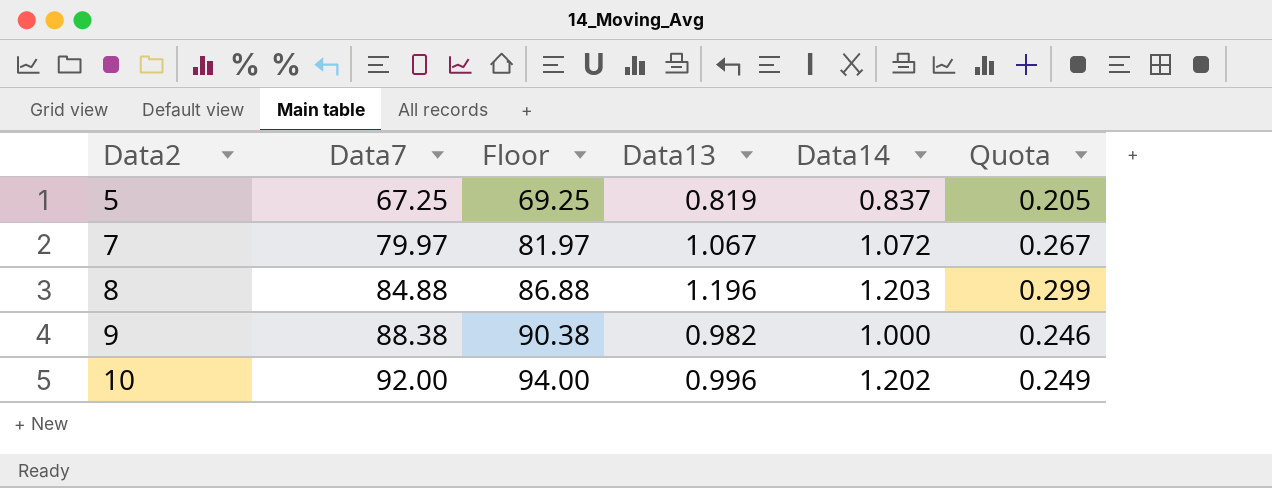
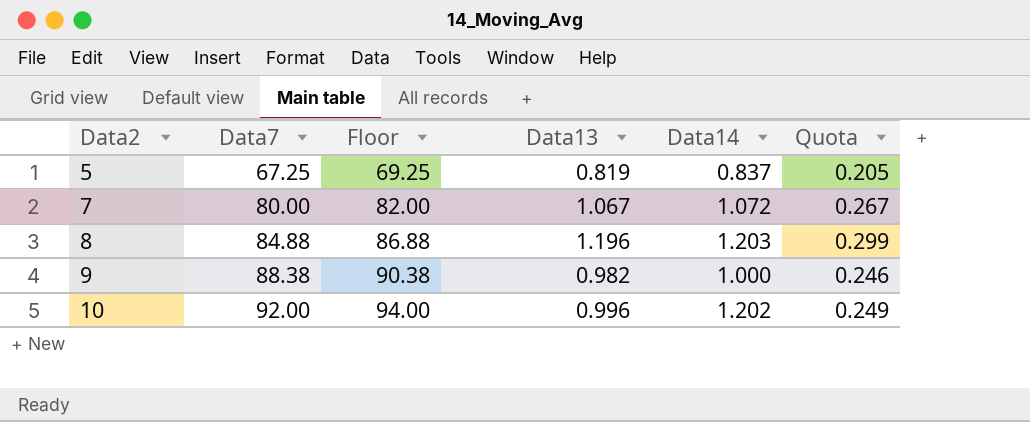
7 | Data7: 79.97 -> 80.00
7 | Floor: 81.97 -> 82.00

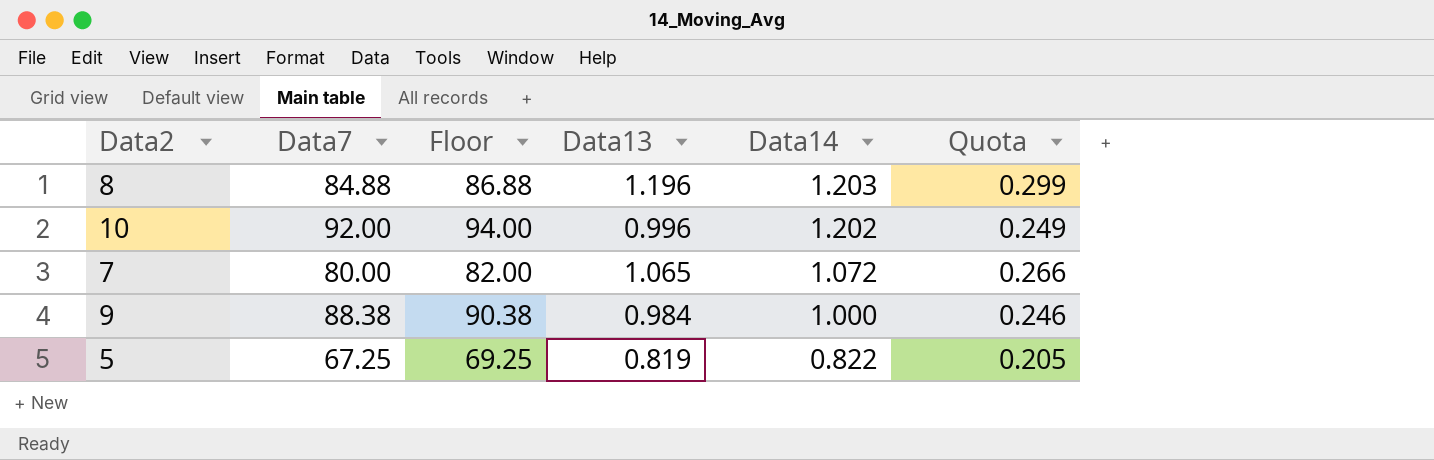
row order: Data2 ascending -> Data14 descending
7 | Data13: 1.067 -> 1.065
7 | Quota: 0.267 -> 0.266
9 | Data13: 0.982 -> 0.984
5 | Data14: 0.837 -> 0.822

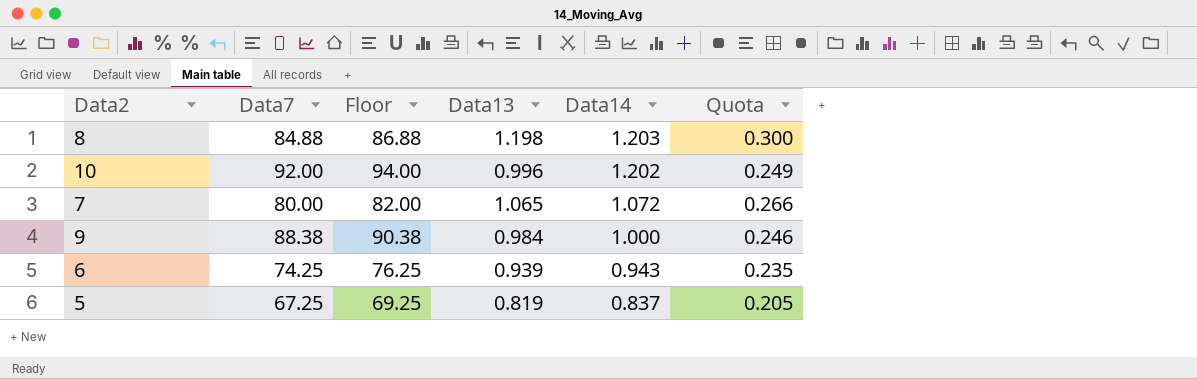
8 | Data13: 1.196 -> 1.198
8 | Quota: 0.299 -> 0.300
row 6: none -> 74.25 | 76.25 | 0.939 | 0.943 | 0.235
5 | Data14: 0.822 -> 0.837

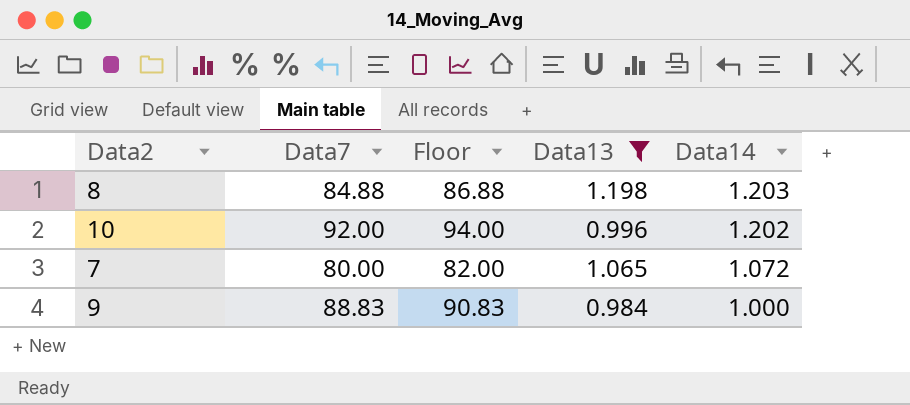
filter: none -> Data13 >= 0.984
column Quota | formula: [Data13] * 0.25 -> none
9 | Data7: 88.38 -> 88.83
9 | Floor: 90.38 -> 90.83

